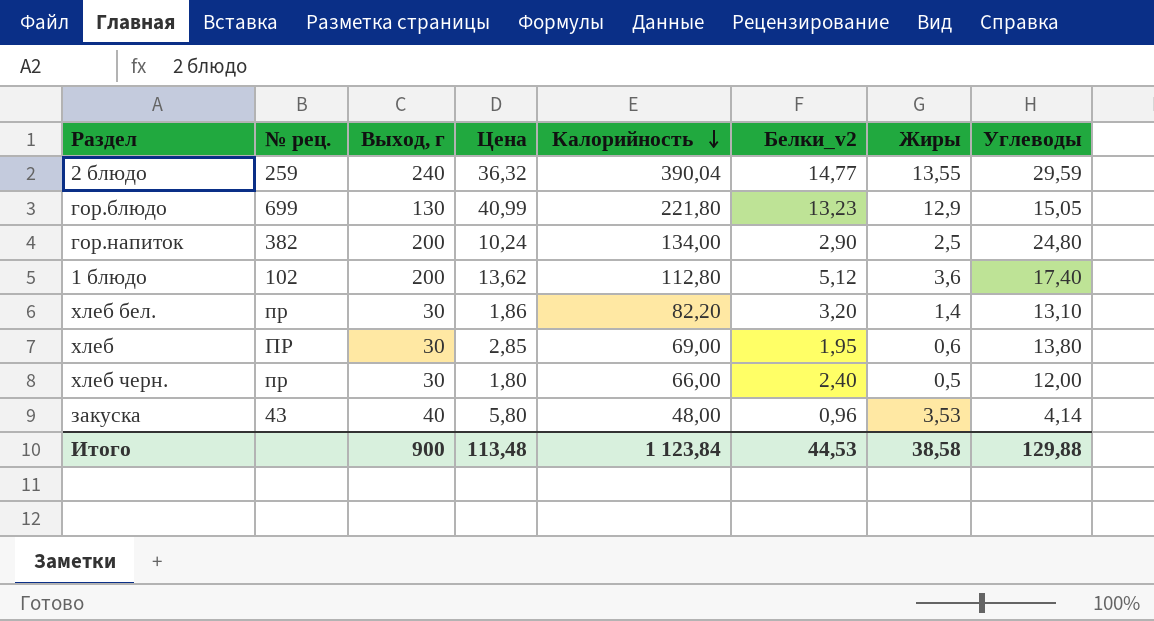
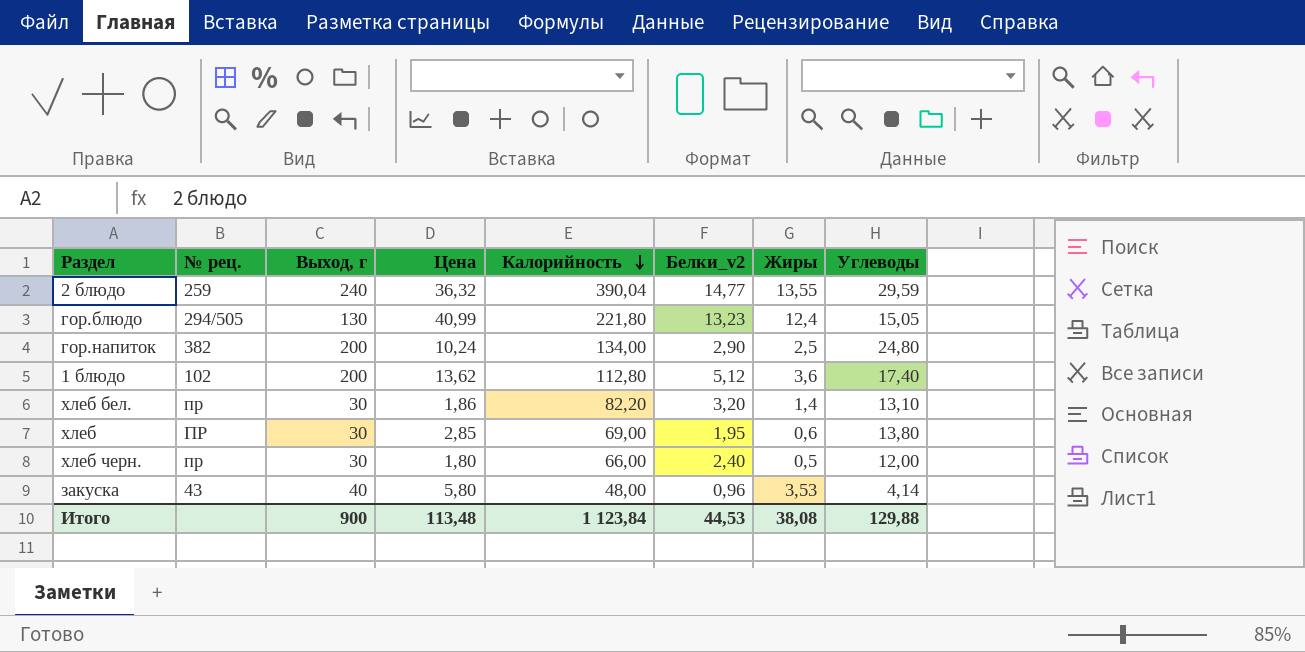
гор.блюдо | № рец.: 699 -> 294/505
гор.блюдо | Жиры: 12,9 -> 12,4
Итого | Жиры: 38,58 -> 38,08

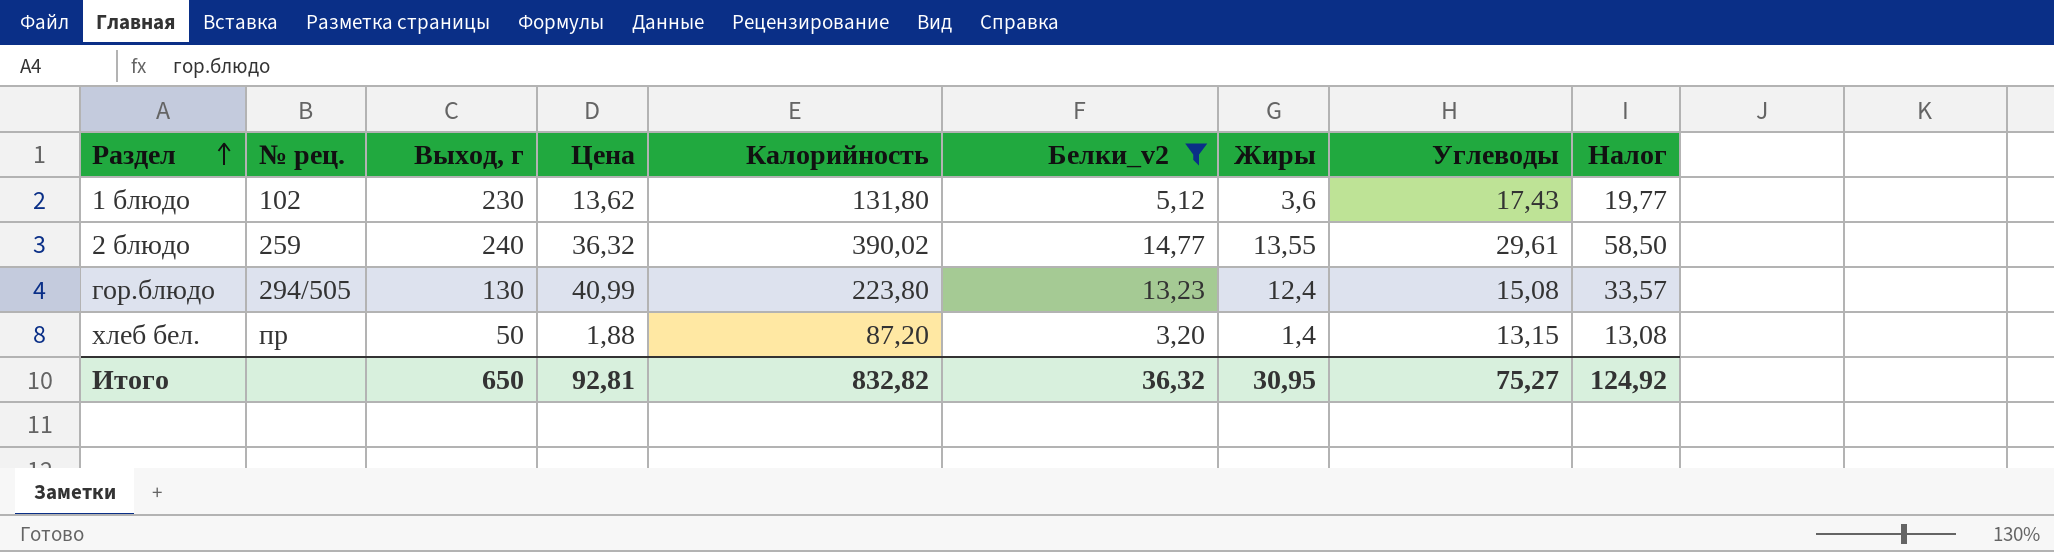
filter: none -> Белки_v2 >= 3,20
row order: Калорийность descending -> Раздел ascending
column Налог | formula: none -> [Калорийность] * 0,15
1 блюдо | Выход, г: 200 -> 230
1 блюдо | Калорийность: 112,80 -> 131,80
1 блюдо | Углеводы: 17,40 -> 17,43
2 блюдо | Калорийность: 390,04 -> 390,02
2 блюдо | Углеводы: 29,59 -> 29,61
гор.блюдо | Калорийность: 221,80 -> 223,80
гор.блюдо | Углеводы: 15,05 -> 15,08
хлеб бел. | Выход, г: 30 -> 50
хлеб бел. | Цена: 1,86 -> 1,88
хлеб бел. | Калорийность: 82,20 -> 87,20
хлеб бел. | Углеводы: 13,10 -> 13,15
Итого | Выход, г: 900 -> 650
Итого | Цена: 113,48 -> 92,81
Итого | Калорийность: 1 123,84 -> 832,82
Итого | Белки_v2: 44,53 -> 36,32
Итого | Жиры: 38,08 -> 30,95
Итого | Углеводы: 129,88 -> 75,27

